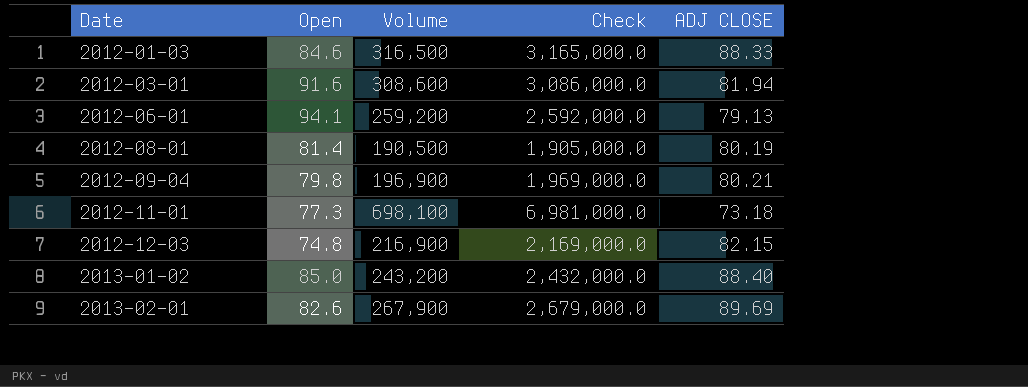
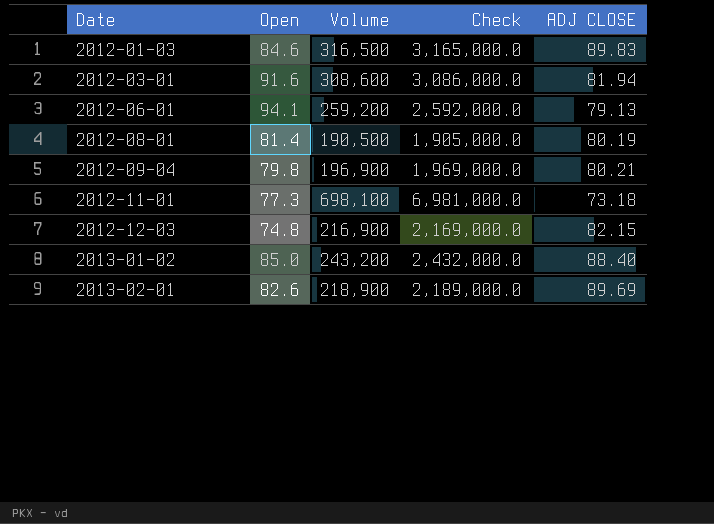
2012-01-03 | ADJ CLOSE: 88.33 -> 89.83
2013-02-01 | Volume: 267,900 -> 218,900
2013-02-01 | Check: 2,679,000.0 -> 2,189,000.0

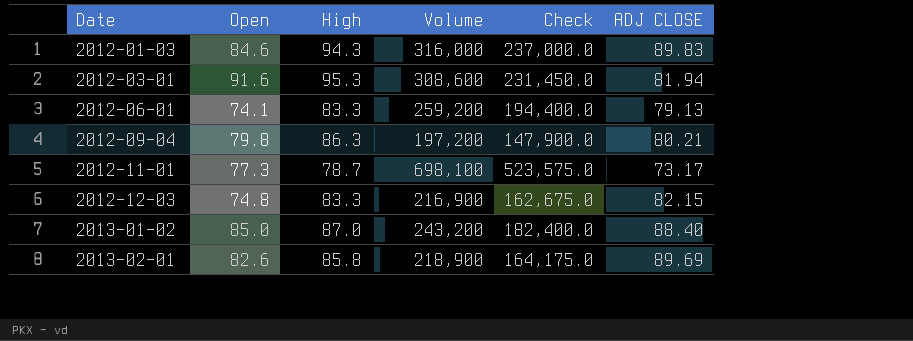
column High | position: none -> 3
column Check | formula: [Volume] * 10 -> [Volume] * 0.75
row 2012-08-01: 81.4 | 190,500 | 1,905,000.0 | 80.19 -> none
2012-01-03 | Volume: 316,500 -> 316,000
2012-06-01 | Open: 94.1 -> 74.1
2012-09-04 | Volume: 196,900 -> 197,200
2012-11-01 | ADJ CLOSE: 73.18 -> 73.17

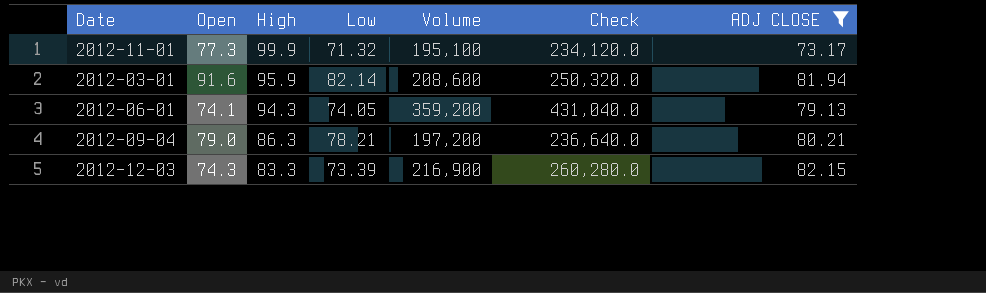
filter: none -> ADJ CLOSE <= 82.15
row order: Date ascending -> High descending
column Low | position: none -> 4
column Check | formula: [Volume] * 0.75 -> [Volume] * 1.2
2012-11-01 | High: 78.7 -> 99.9
2012-11-01 | Volume: 698,100 -> 195,100
2012-03-01 | High: 95.3 -> 95.9
2012-03-01 | Volume: 308,600 -> 208,600
2012-06-01 | High: 83.3 -> 94.3
2012-06-01 | Volume: 259,200 -> 359,200
2012-09-04 | Open: 79.8 -> 79.0
2012-12-03 | Open: 74.8 -> 74.3

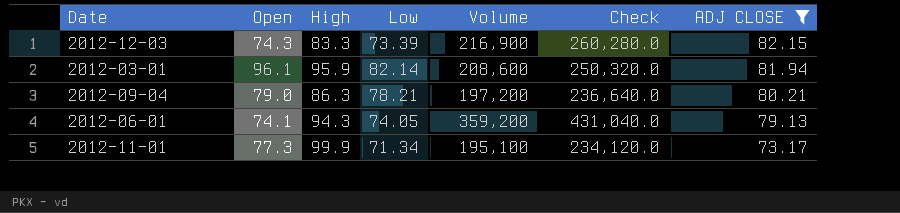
row order: High descending -> ADJ CLOSE descending
2012-03-01 | Open: 91.6 -> 96.1
2012-11-01 | Low: 71.32 -> 71.34

